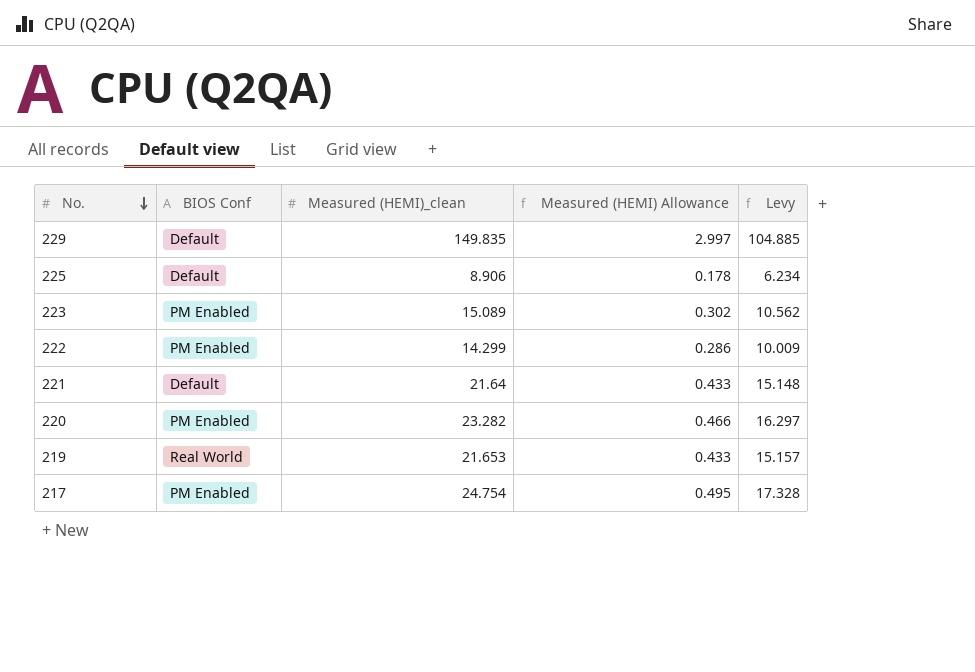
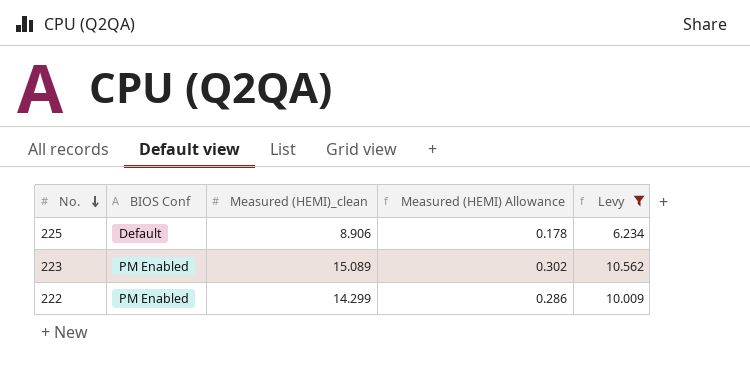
filter: none -> Levy <= 10.562

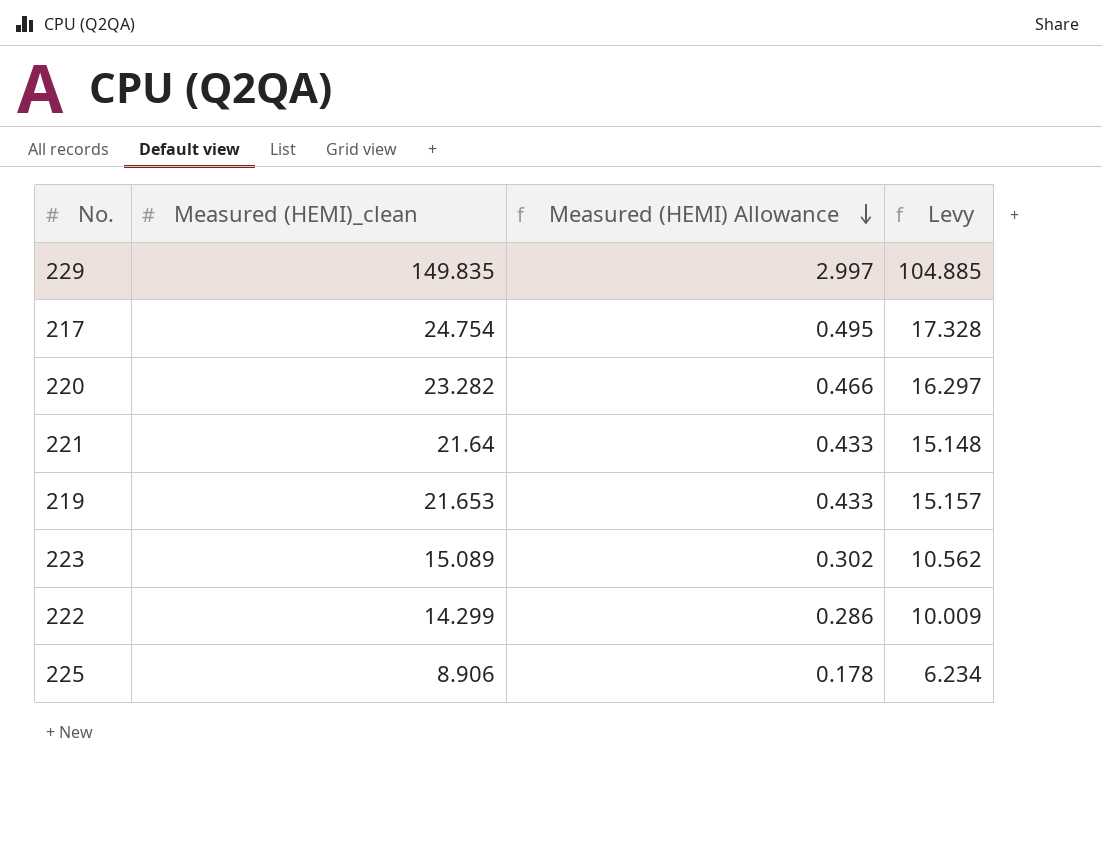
filter: Levy <= 10.562 -> none
row order: No. descending -> Measured (HEMI) Allowance descending
column BIOS Conf | position: 2 -> none

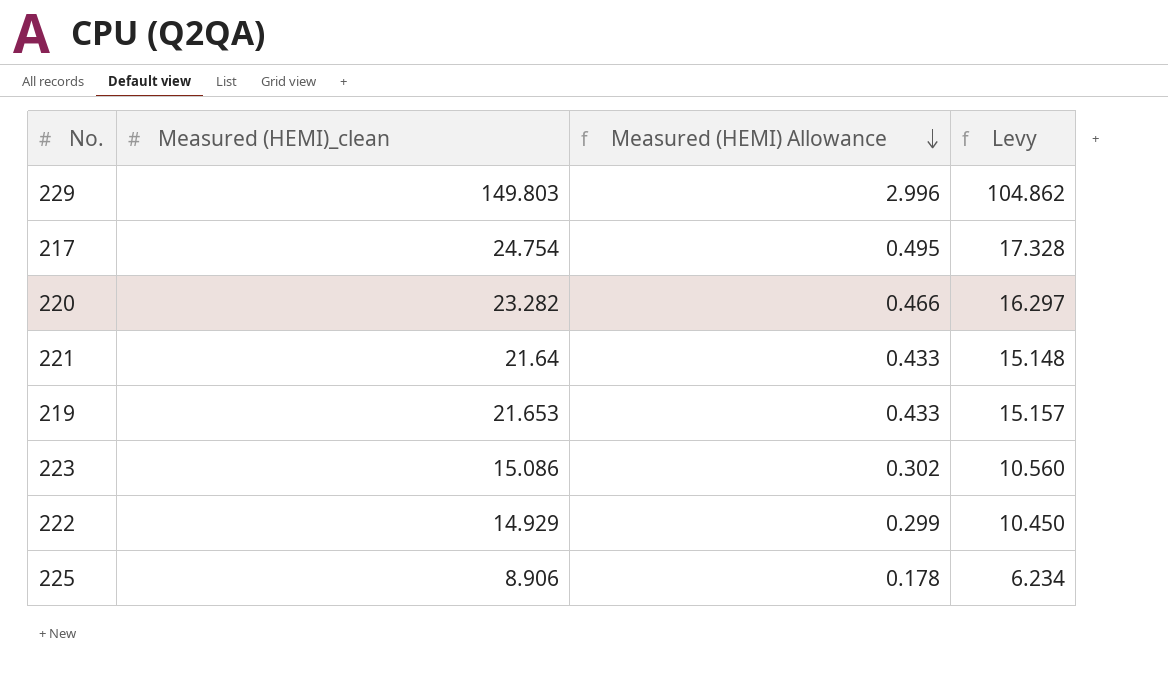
229 | Measured (HEMI)_clean: 149.835 -> 149.803
229 | Measured (HEMI) Allowance: 2.997 -> 2.996
229 | Levy: 104.885 -> 104.862
223 | Measured (HEMI)_clean: 15.089 -> 15.086
223 | Levy: 10.562 -> 10.560
222 | Measured (HEMI)_clean: 14.299 -> 14.929
222 | Measured (HEMI) Allowance: 0.286 -> 0.299
222 | Levy: 10.009 -> 10.450

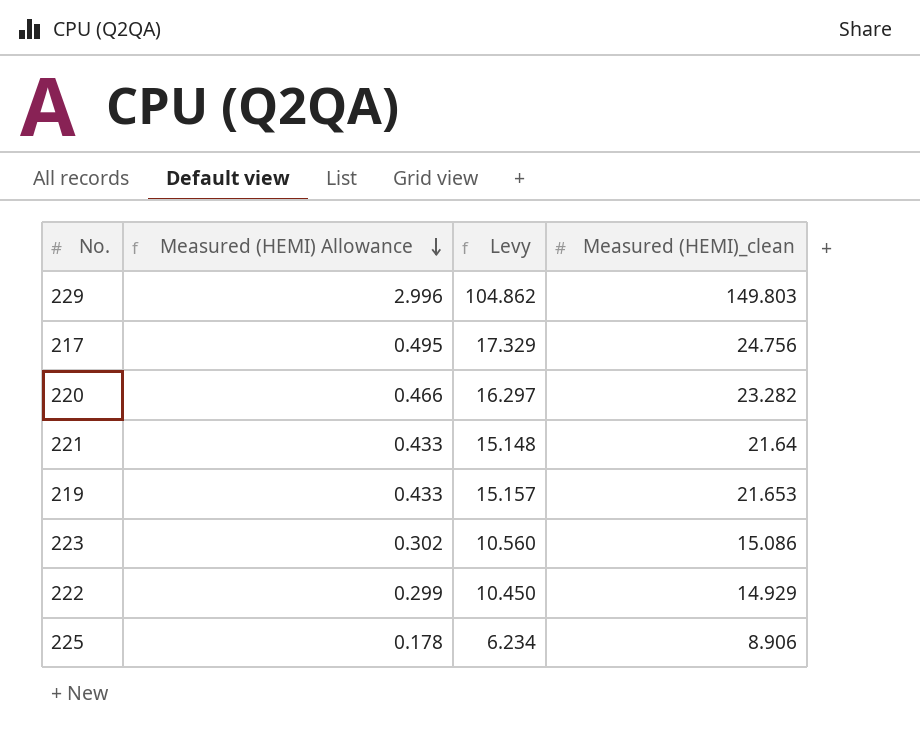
column Measured (HEMI)_clean | position: 2 -> 4
217 | Levy: 17.328 -> 17.329
217 | Measured (HEMI)_clean: 24.754 -> 24.756

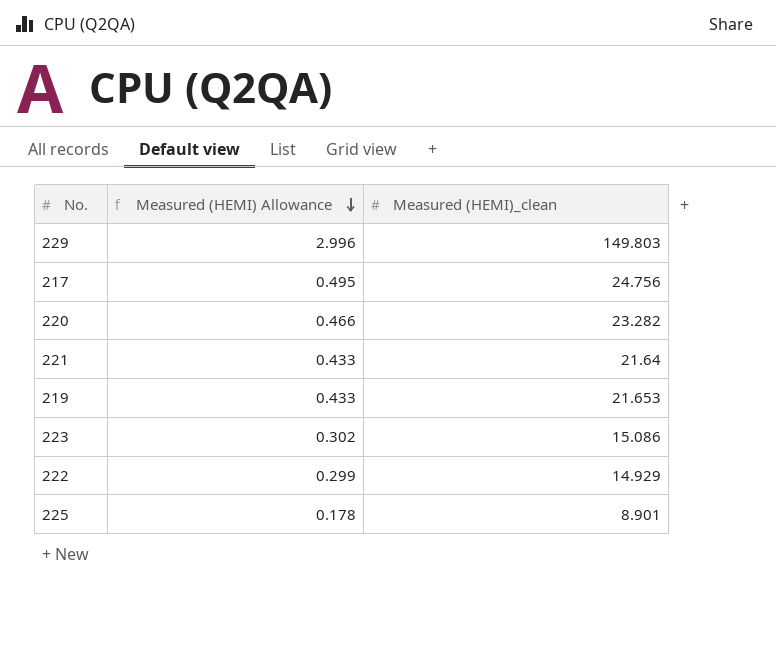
column Levy | formula: [Measured (HEMI)_clean] * 0.7 -> none
225 | Measured (HEMI)_clean: 8.906 -> 8.901

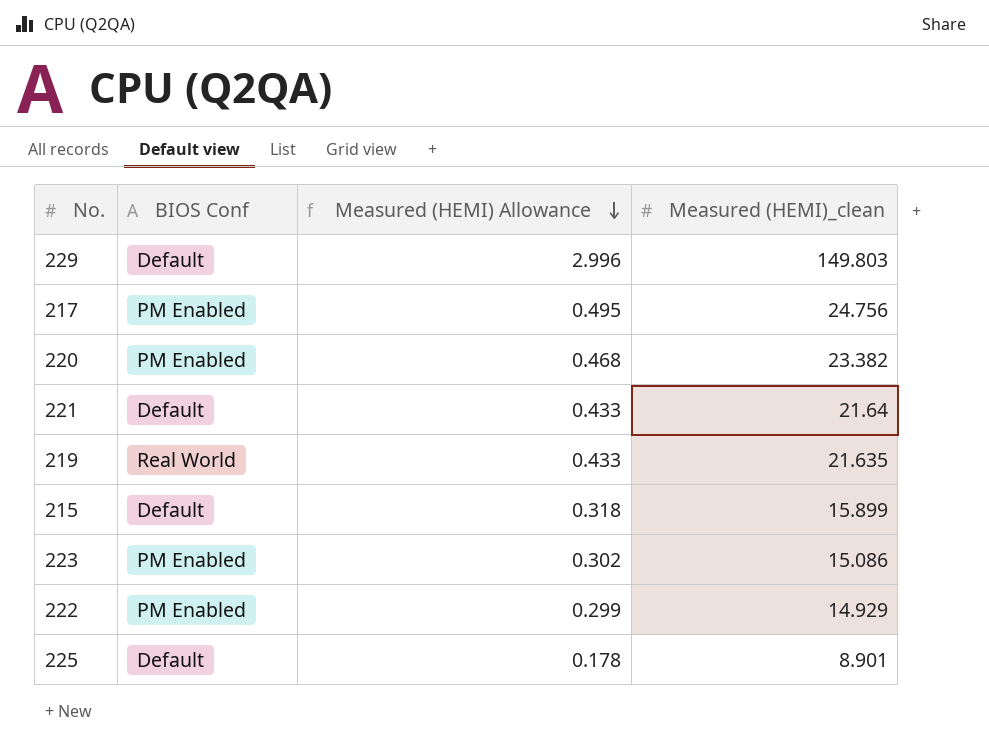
column BIOS Conf | position: none -> 2
220 | Measured (HEMI) Allowance: 0.466 -> 0.468
220 | Measured (HEMI)_clean: 23.282 -> 23.382
219 | Measured (HEMI)_clean: 21.653 -> 21.635
row 215: none -> Default | 0.318 | 15.899

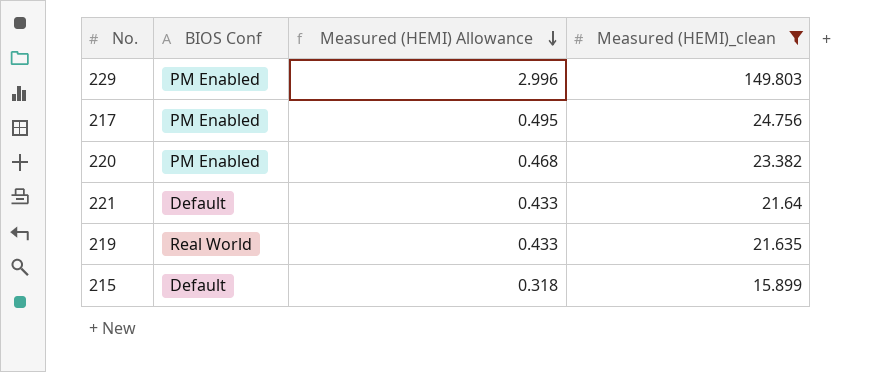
filter: none -> Measured (HEMI)_clean >= 15.899
229 | BIOS Conf: Default -> PM Enabled

